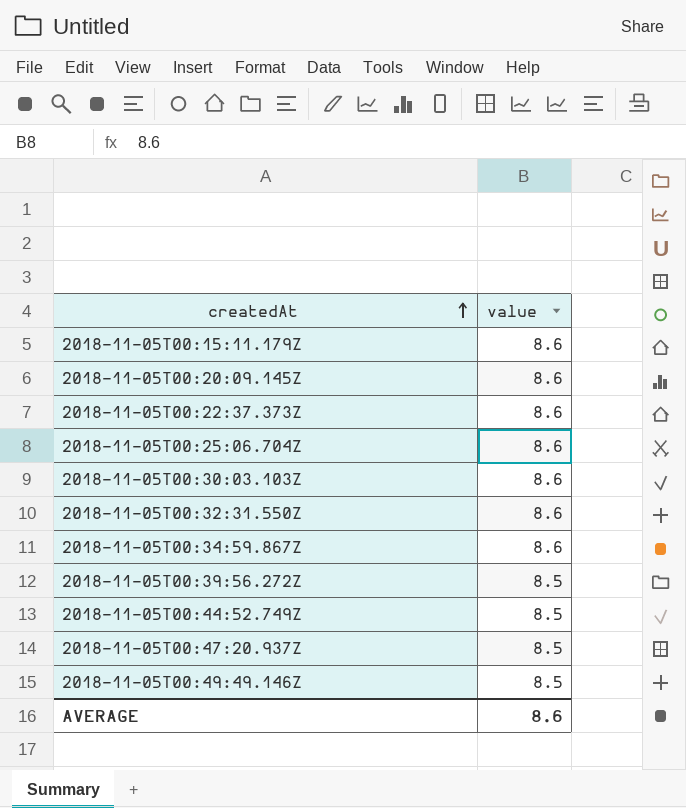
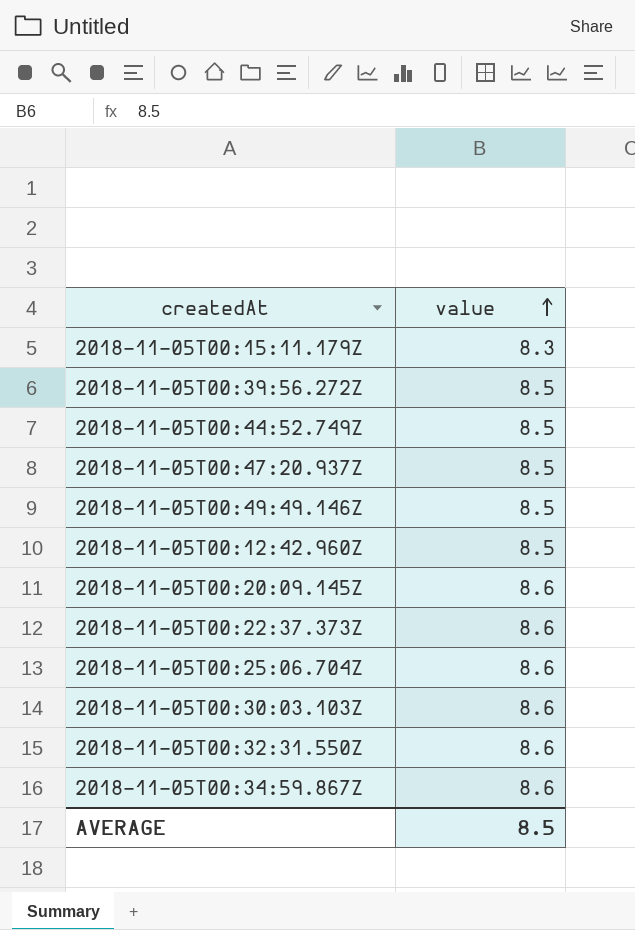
row order: createdAt ascending -> value ascending
2018-11-05T00:15:11.179Z | value: 8.6 -> 8.3
row 2018-11-05T00:12:42.960Z: none -> 8.5
AVERAGE | value: 8.6 -> 8.5

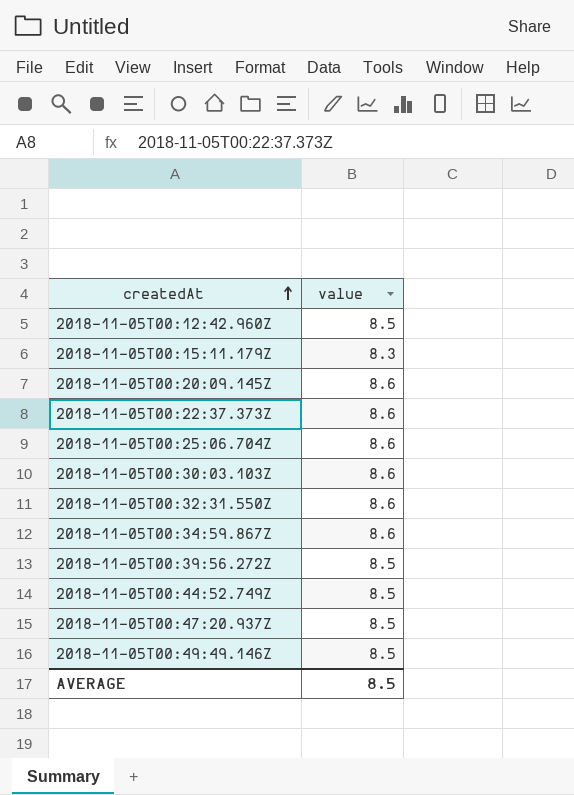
row order: value ascending -> createdAt ascending

